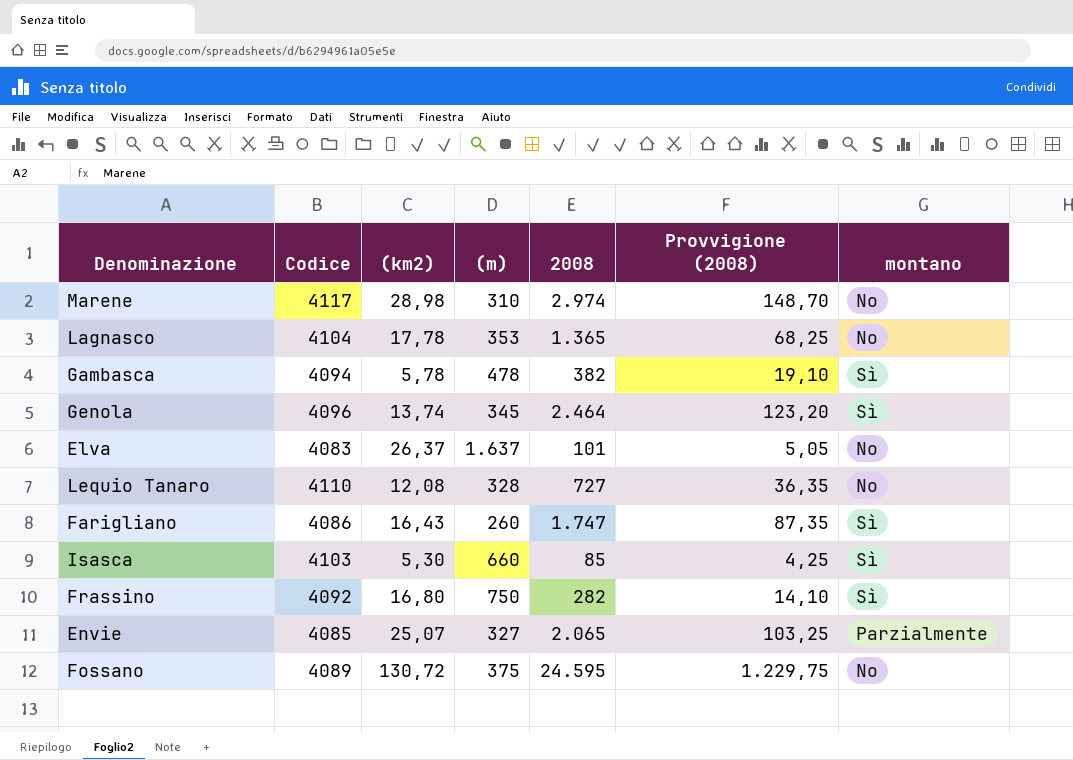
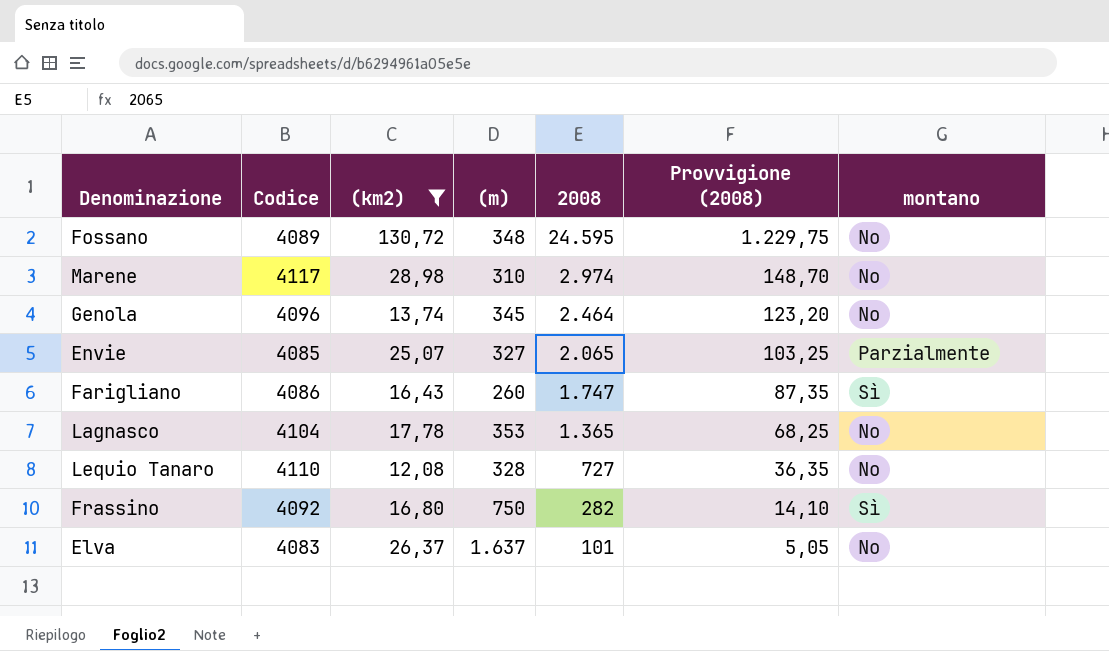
filter: none -> (km2) >= 12,08
row order: none -> 2008 descending
Fossano | (m): 375 -> 348
Genola | montano: Sì -> No

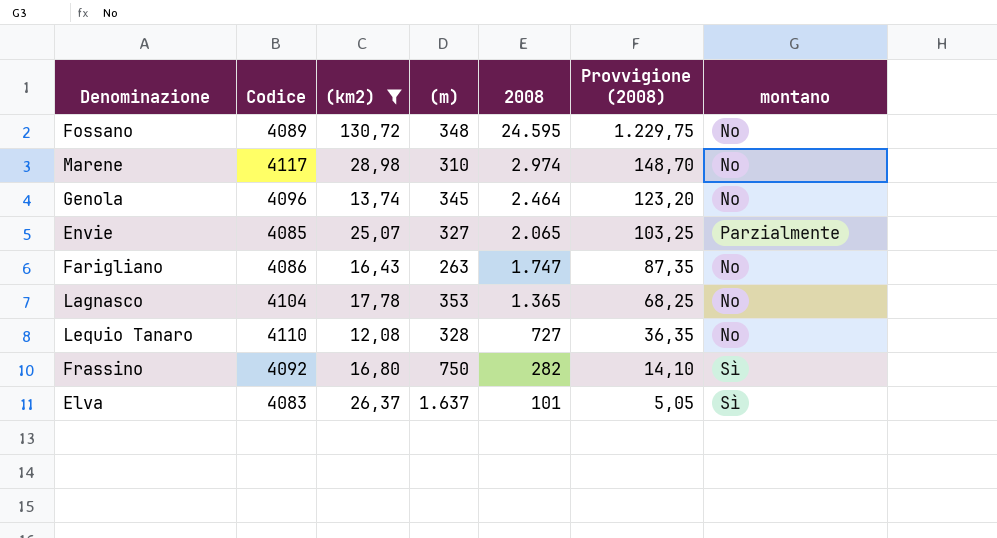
Farigliano | (m): 260 -> 263
Farigliano | montano: Sì -> No
Elva | montano: No -> Sì

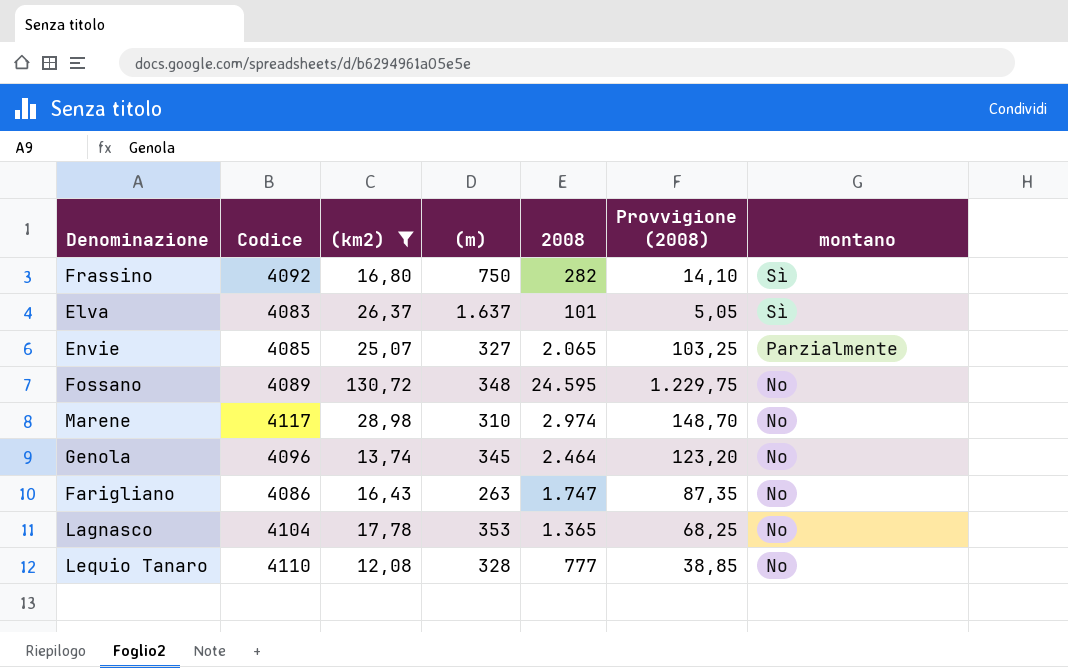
row order: 2008 descending -> montano descending
Lequio Tanaro | 2008: 727 -> 777
Lequio Tanaro | Provvigione (2008): 36,35 -> 38,85

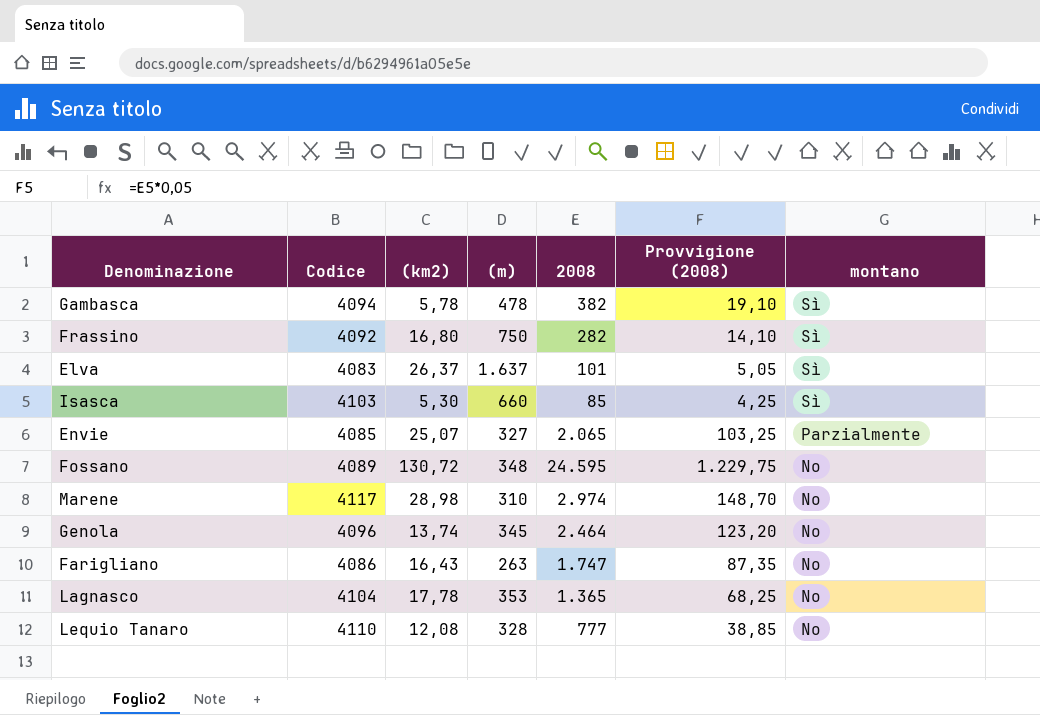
filter: (km2) >= 12,08 -> none

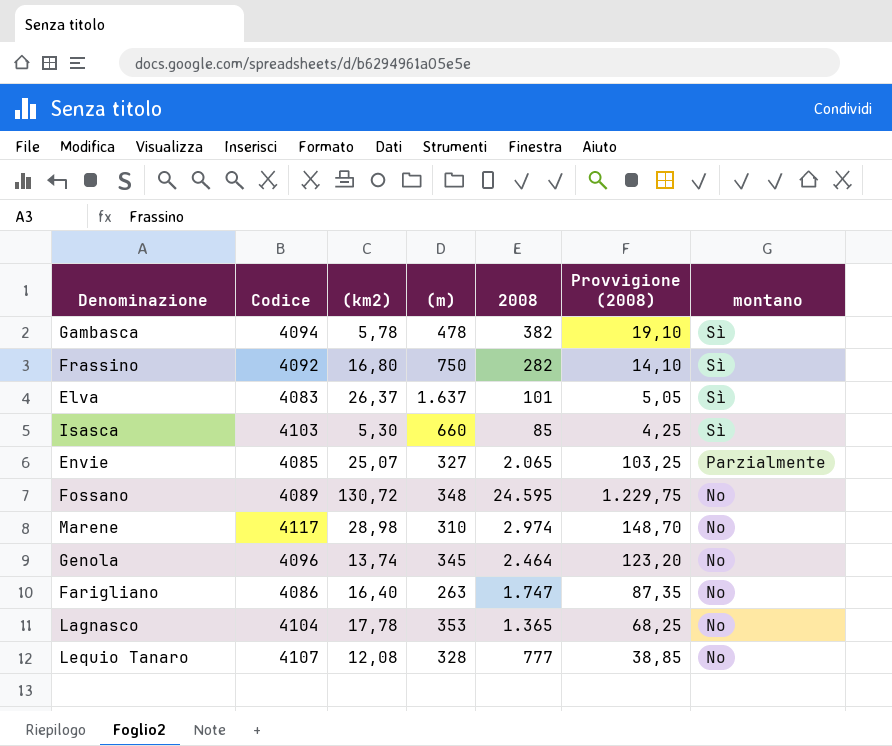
Farigliano | (km2): 16,43 -> 16,40
Lequio Tanaro | Codice: 4110 -> 4107

